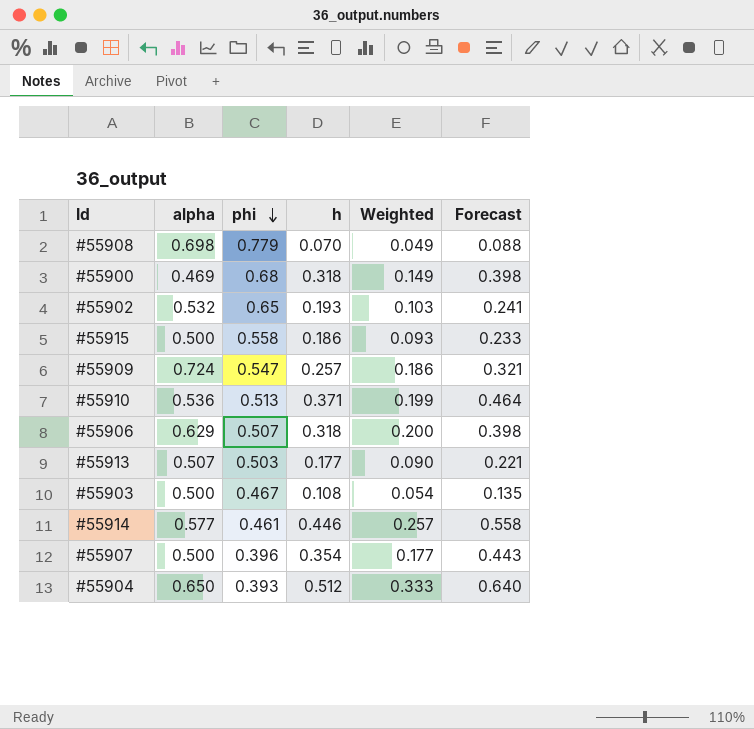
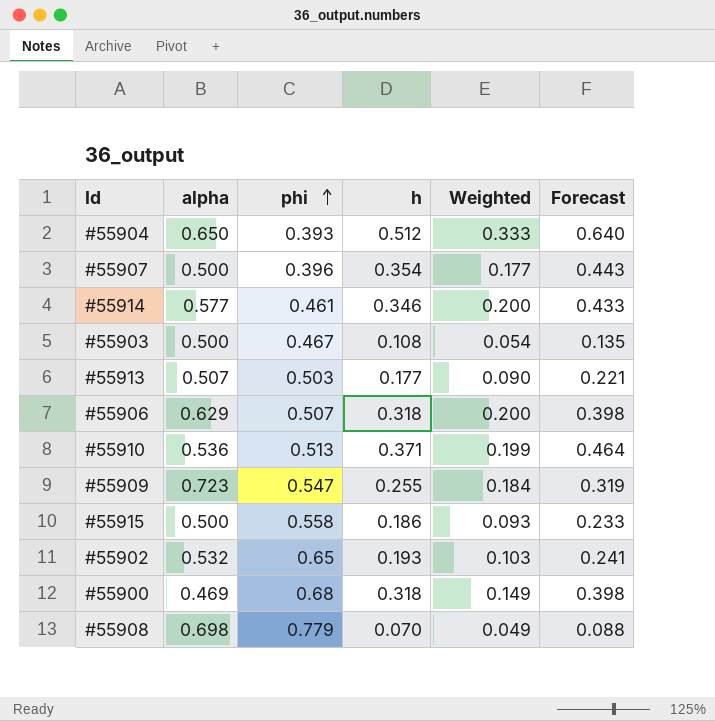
row order: phi descending -> phi ascending
#55914 | h: 0.446 -> 0.346
#55914 | Weighted: 0.257 -> 0.200
#55914 | Forecast: 0.558 -> 0.433
#55909 | alpha: 0.724 -> 0.723
#55909 | h: 0.257 -> 0.255
#55909 | Weighted: 0.186 -> 0.184
#55909 | Forecast: 0.321 -> 0.319

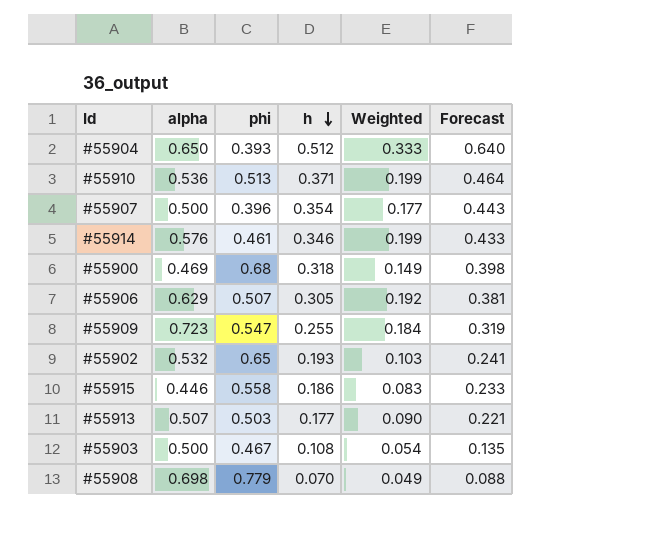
row order: phi ascending -> h descending
#55914 | alpha: 0.577 -> 0.576
#55914 | Weighted: 0.200 -> 0.199
#55906 | h: 0.318 -> 0.305
#55906 | Weighted: 0.200 -> 0.192
#55906 | Forecast: 0.398 -> 0.381
#55915 | alpha: 0.500 -> 0.446
#55915 | Weighted: 0.093 -> 0.083

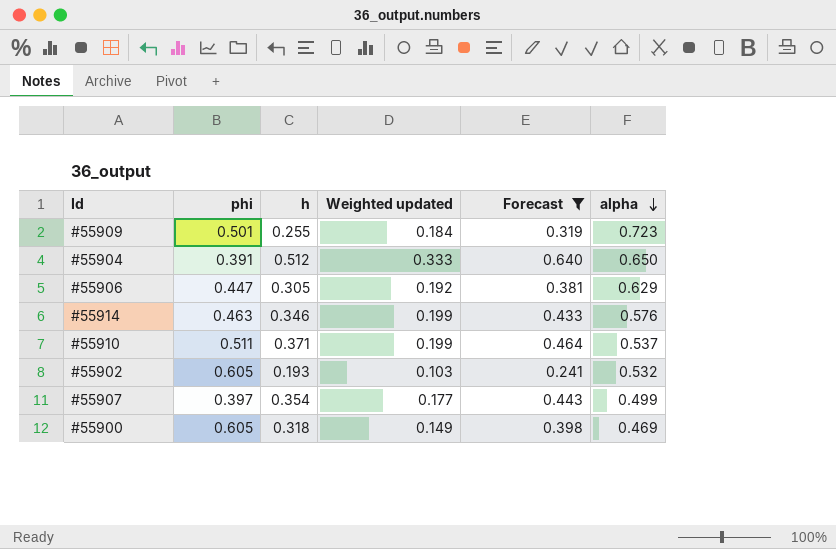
filter: none -> Forecast >= 0.241
row order: h descending -> alpha descending
column name: Weighted -> Weighted updated
column alpha | position: 2 -> 6
#55909 | phi: 0.547 -> 0.501
#55904 | phi: 0.393 -> 0.391
#55906 | phi: 0.507 -> 0.447
#55914 | phi: 0.461 -> 0.463
#55910 | phi: 0.513 -> 0.511
#55910 | alpha: 0.536 -> 0.537
#55902 | phi: 0.65 -> 0.605
#55907 | phi: 0.396 -> 0.397
#55907 | alpha: 0.500 -> 0.499
#55900 | phi: 0.68 -> 0.605

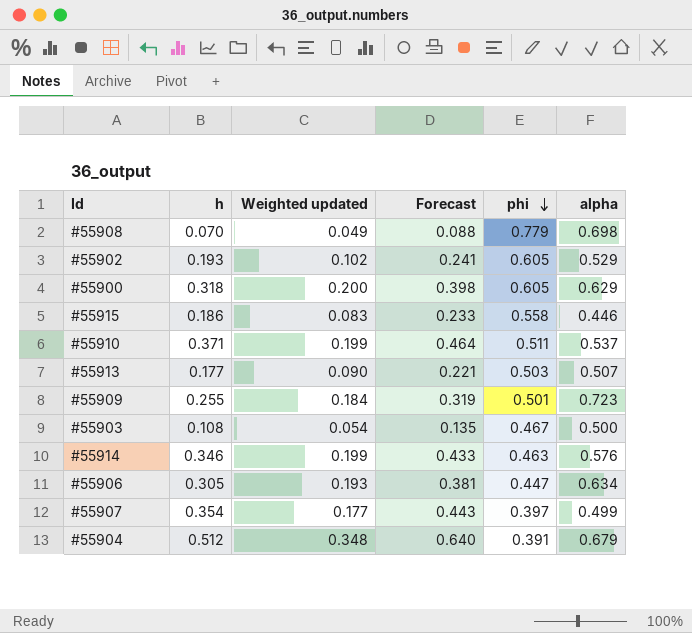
filter: Forecast >= 0.241 -> none
row order: alpha descending -> phi descending
column phi | position: 2 -> 5
#55902 | Weighted updated: 0.103 -> 0.102
#55902 | alpha: 0.532 -> 0.529
#55900 | Weighted updated: 0.149 -> 0.200
#55900 | alpha: 0.469 -> 0.629
#55906 | Weighted updated: 0.192 -> 0.193
#55906 | alpha: 0.629 -> 0.634
#55904 | Weighted updated: 0.333 -> 0.348
#55904 | alpha: 0.650 -> 0.679

